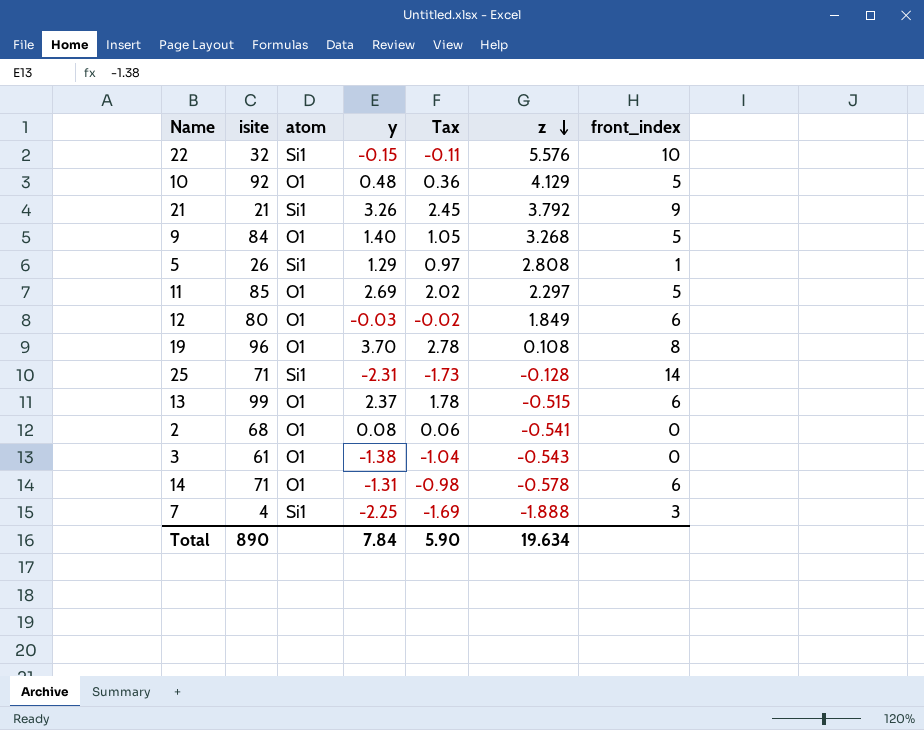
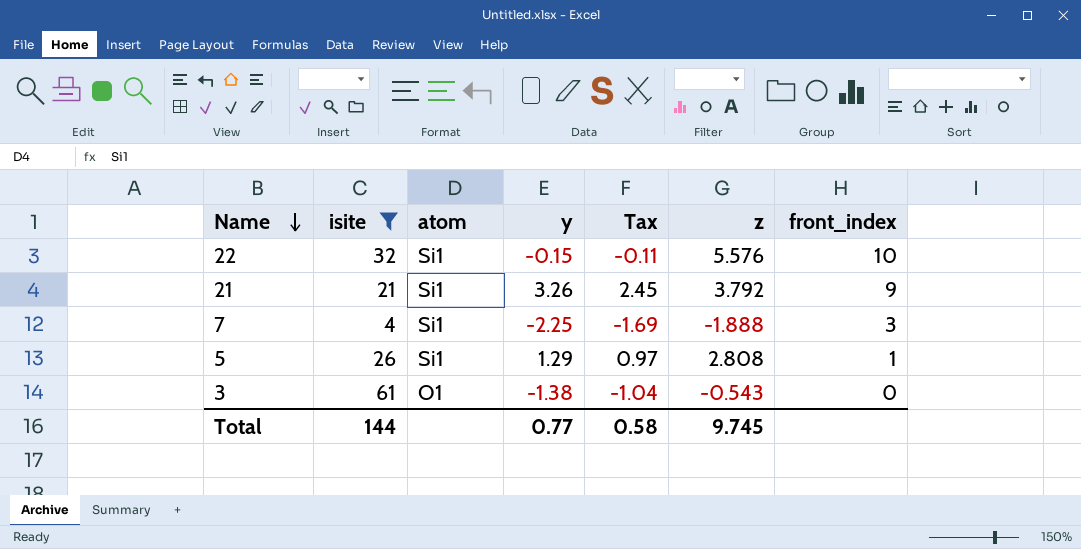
filter: none -> isite <= 61
row order: z descending -> Name descending
Total | isite: 890 -> 144
Total | y: 7.84 -> 0.77
Total | Tax: 5.90 -> 0.58
Total | z: 19.634 -> 9.745

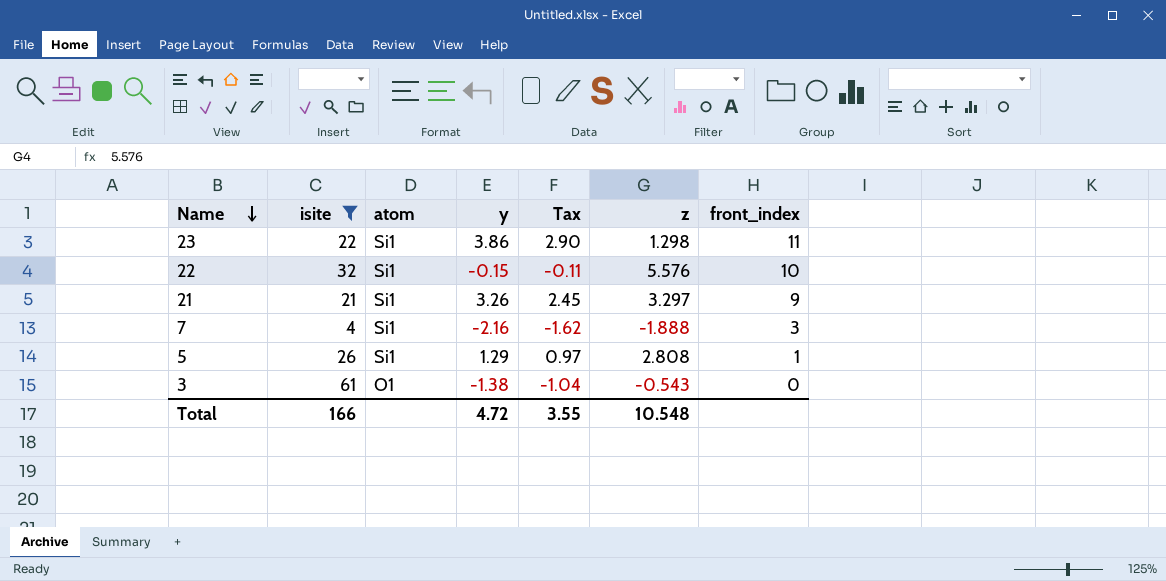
row 23: none -> 22 | Si1 | 3.86 | 2.90 | 1.298 | 11
21 | z: 3.792 -> 3.297
7 | y: -2.25 -> -2.16
7 | Tax: -1.69 -> -1.62
Total | isite: 144 -> 166
Total | y: 0.77 -> 4.72
Total | Tax: 0.58 -> 3.55
Total | z: 9.745 -> 10.548

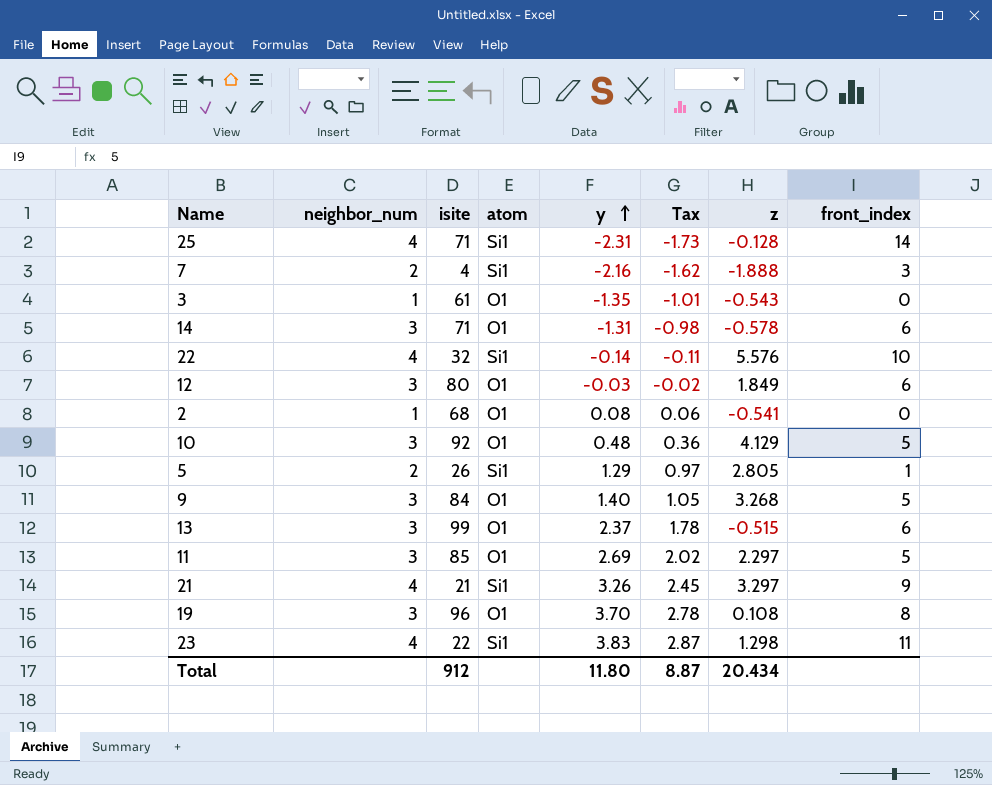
filter: isite <= 61 -> none
row order: Name descending -> y ascending
column neighbor_num | position: none -> 2
3 | y: -1.38 -> -1.35
3 | Tax: -1.04 -> -1.01
22 | y: -0.15 -> -0.14
5 | z: 2.808 -> 2.805
23 | y: 3.86 -> 3.83
23 | Tax: 2.90 -> 2.87
Total | isite: 166 -> 912
Total | y: 4.72 -> 11.80
Total | Tax: 3.55 -> 8.87
Total | z: 10.548 -> 20.434

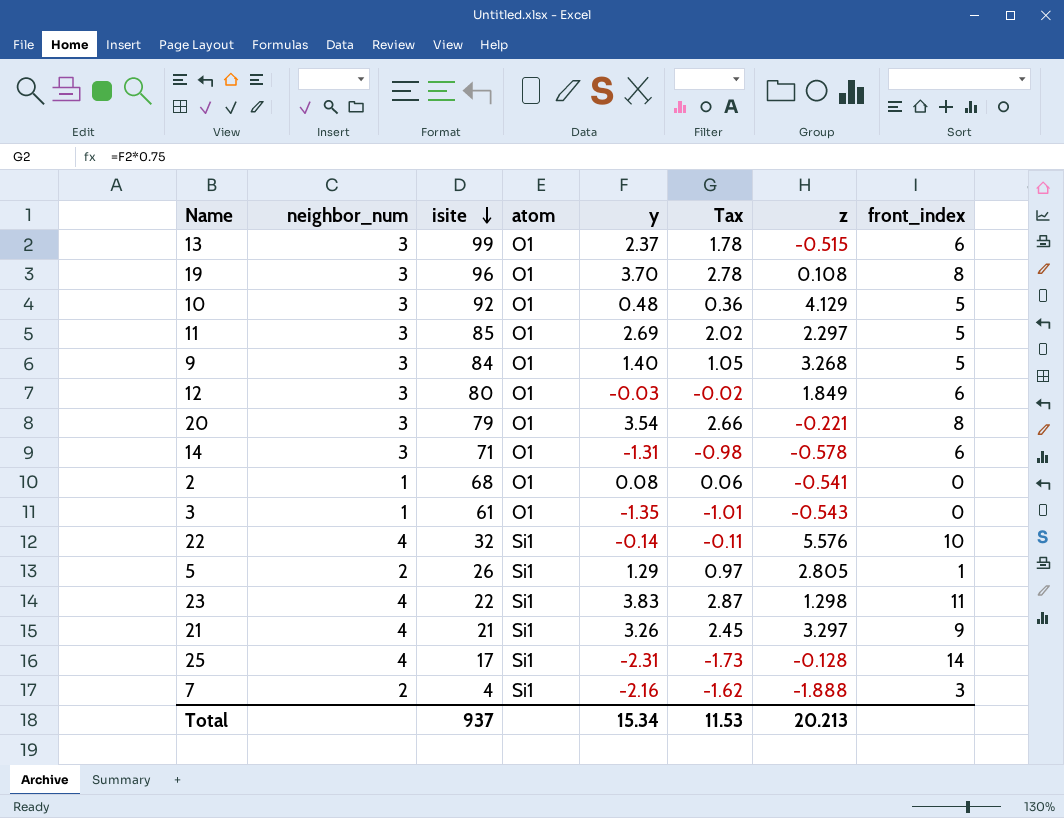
row order: y ascending -> isite descending
row 20: none -> 3 | 79 | O1 | 3.54 | 2.66 | -0.221 | 8
25 | isite: 71 -> 17
Total | isite: 912 -> 937
Total | y: 11.80 -> 15.34
Total | Tax: 8.87 -> 11.53
Total | z: 20.434 -> 20.213

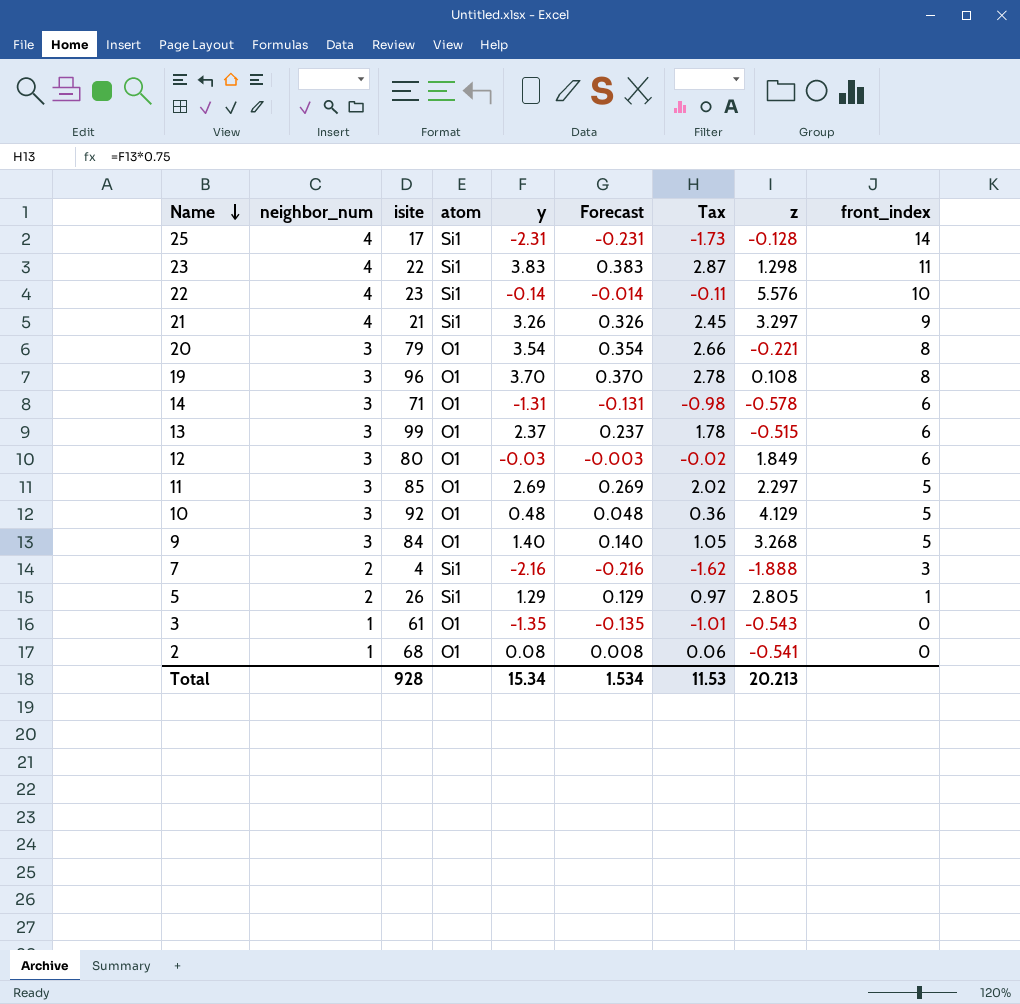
row order: isite descending -> Name descending
column Forecast | formula: none -> [y] * 0.1
22 | isite: 32 -> 23
Total | isite: 937 -> 928

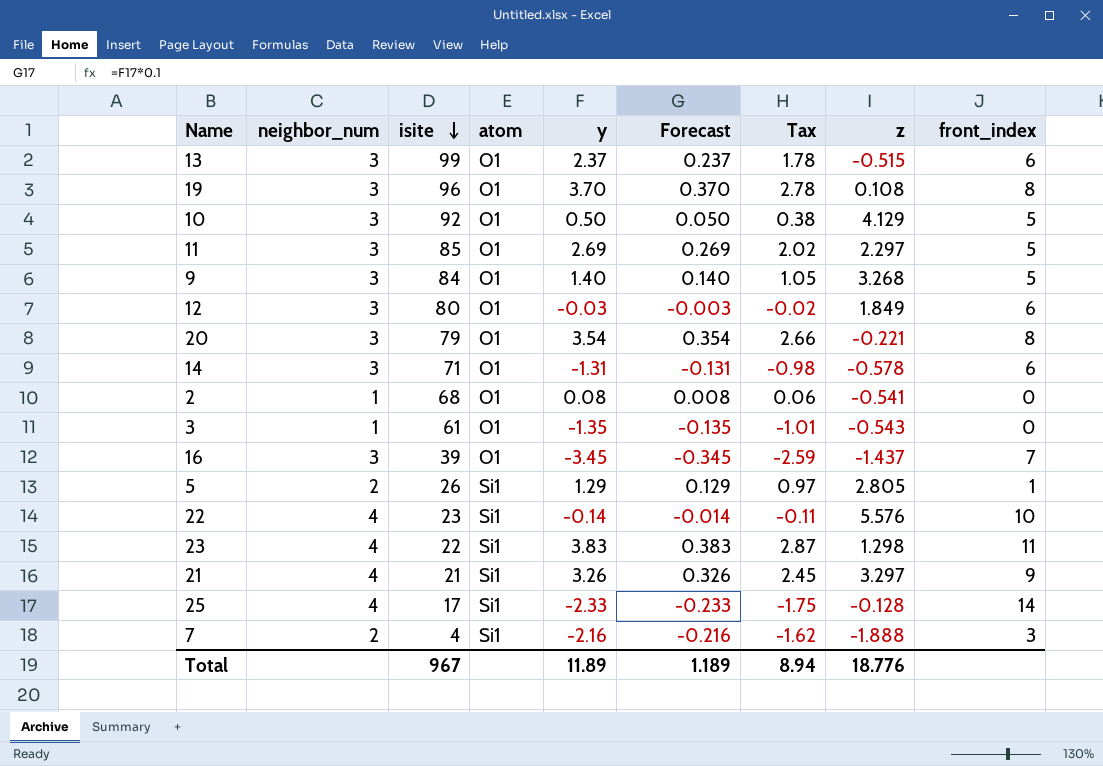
row order: Name descending -> isite descending
10 | y: 0.48 -> 0.50
10 | Forecast: 0.048 -> 0.050
10 | Tax: 0.36 -> 0.38
row 16: none -> 3 | 39 | O1 | -3.45 | -0.345 | -2.59 | -1.437 | 7
25 | y: -2.31 -> -2.33
25 | Forecast: -0.231 -> -0.233
25 | Tax: -1.73 -> -1.75
Total | isite: 928 -> 967
Total | y: 15.34 -> 11.89
Total | Forecast: 1.534 -> 1.189
Total | Tax: 11.53 -> 8.94
Total | z: 20.213 -> 18.776

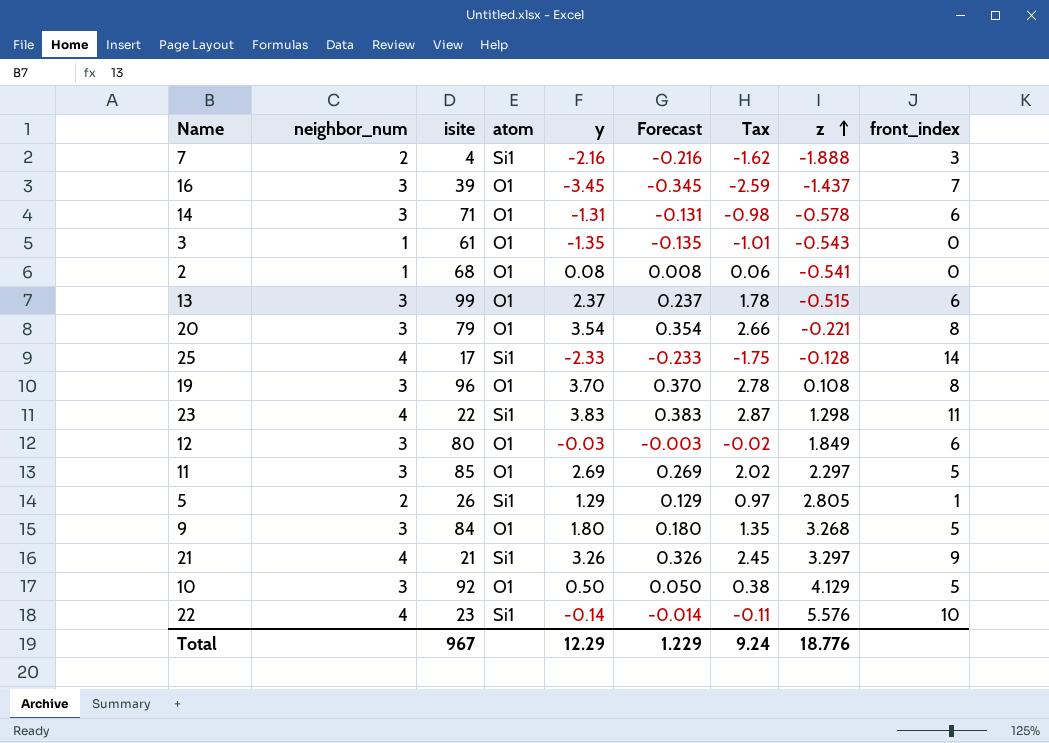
row order: isite descending -> z ascending
9 | y: 1.40 -> 1.80
9 | Forecast: 0.140 -> 0.180
9 | Tax: 1.05 -> 1.35
Total | y: 11.89 -> 12.29
Total | Forecast: 1.189 -> 1.229
Total | Tax: 8.94 -> 9.24

